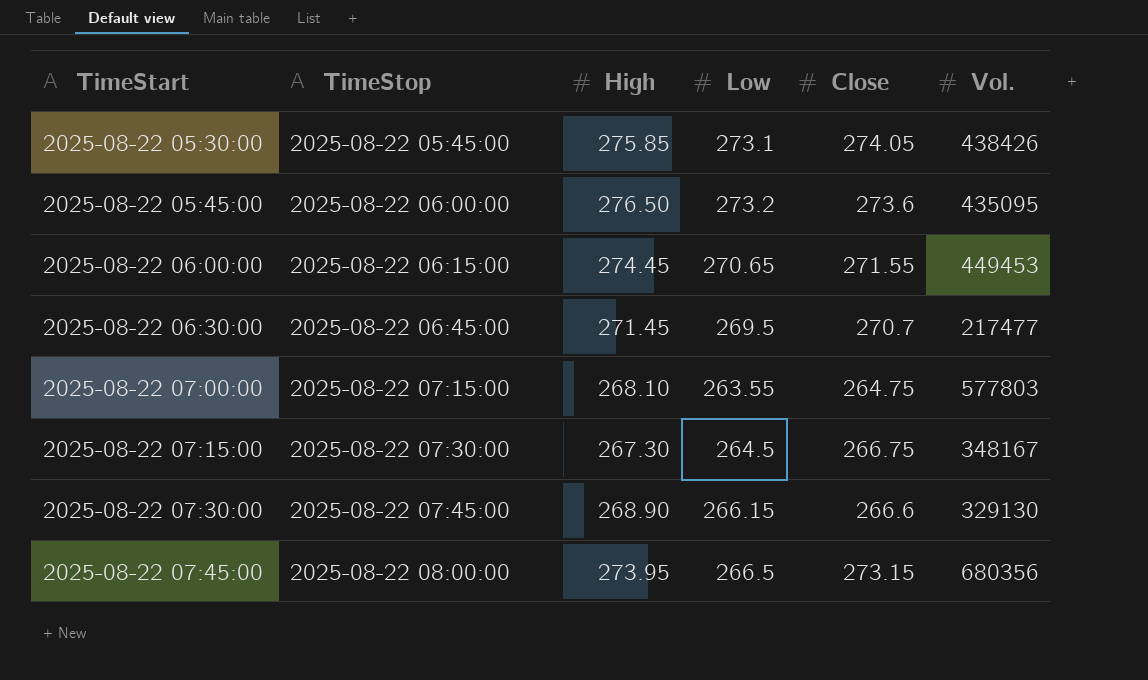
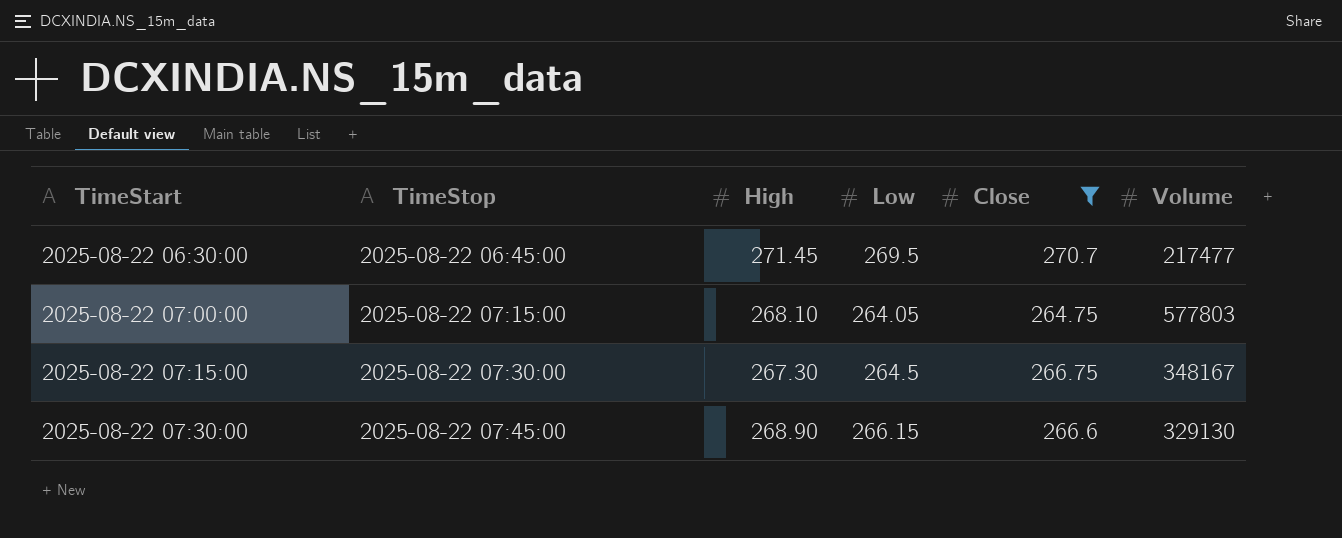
filter: none -> Close <= 270.7
column name: Vol. -> Volume
2025-08-22 07:00:00 | Low: 263.55 -> 264.05

